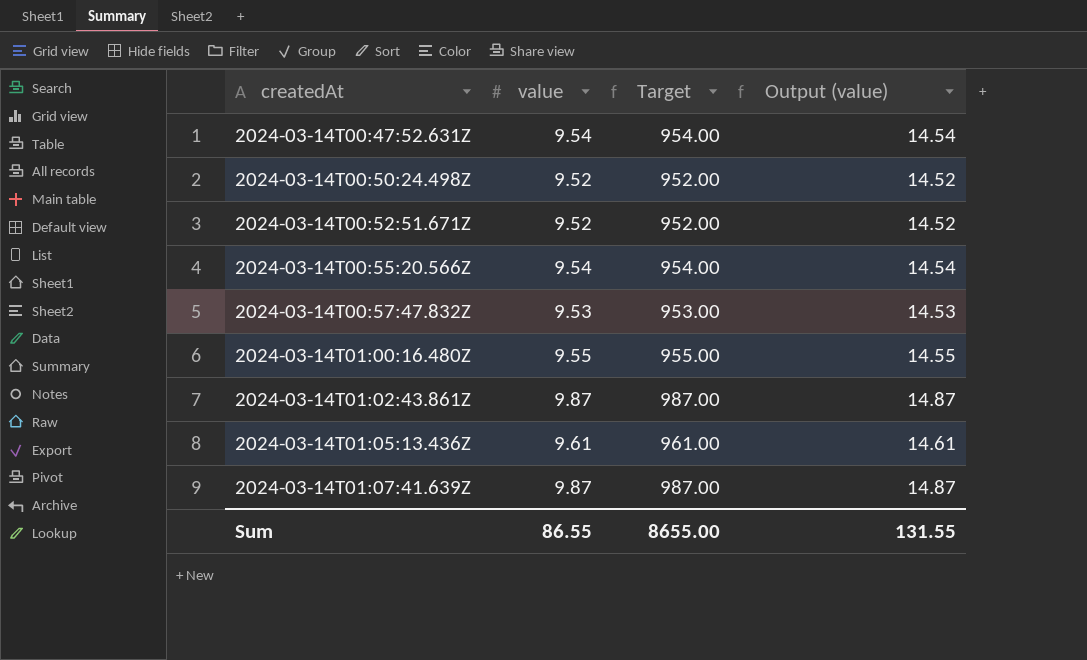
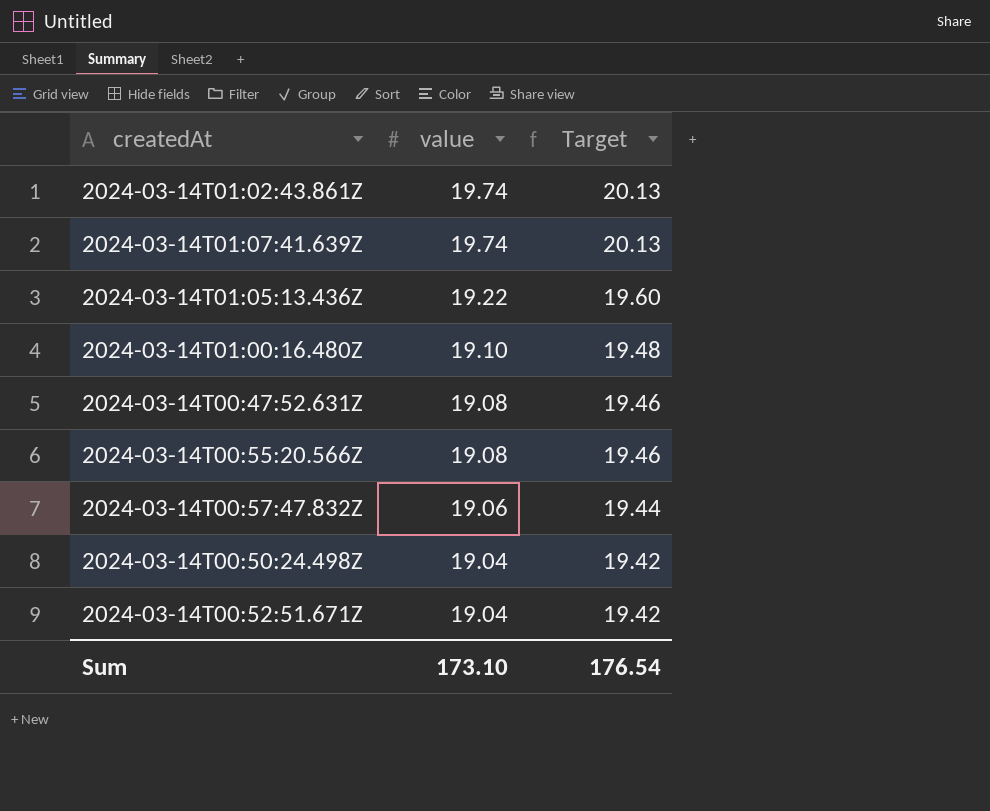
row order: createdAt ascending -> value descending
column Output (value) | formula: [value] + 5 -> none
column Target | formula: [value] * 100 -> [value] * 1.02
2024-03-14T01:02:43.861Z | value: 9.87 -> 19.74
2024-03-14T01:07:41.639Z | value: 9.87 -> 19.74
2024-03-14T01:05:13.436Z | value: 9.61 -> 19.22
2024-03-14T01:00:16.480Z | value: 9.55 -> 19.10
2024-03-14T00:47:52.631Z | value: 9.54 -> 19.08
2024-03-14T00:55:20.566Z | value: 9.54 -> 19.08
2024-03-14T00:57:47.832Z | value: 9.53 -> 19.06
2024-03-14T00:50:24.498Z | value: 9.52 -> 19.04
2024-03-14T00:52:51.671Z | value: 9.52 -> 19.04
Sum | value: 86.55 -> 173.10
Sum | Target: 8655.00 -> 176.54

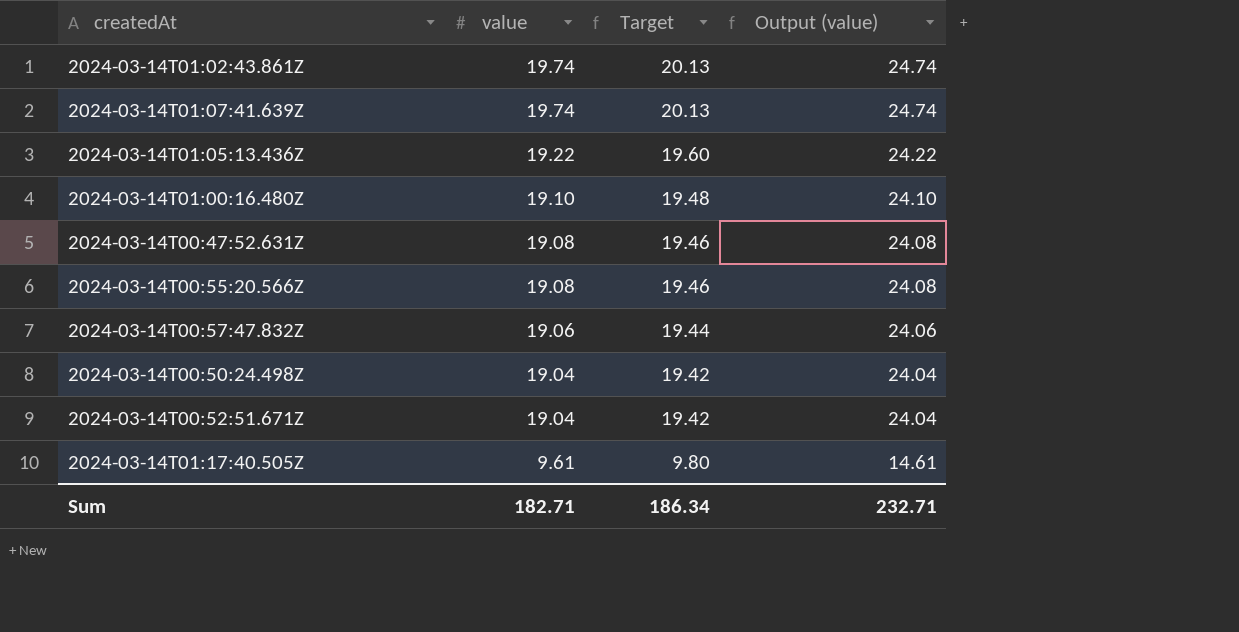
column Output (value) | formula: none -> [value] + 5
row 2024-03-14T01:17:40.505Z: none -> 9.61 | 9.80 | 14.61
Sum | value: 173.10 -> 182.71
Sum | Target: 176.54 -> 186.34

